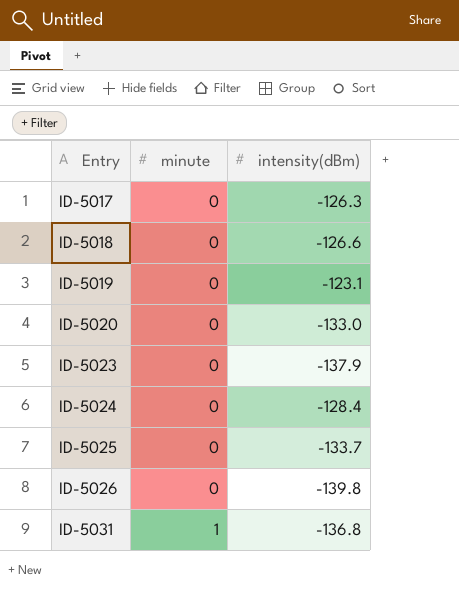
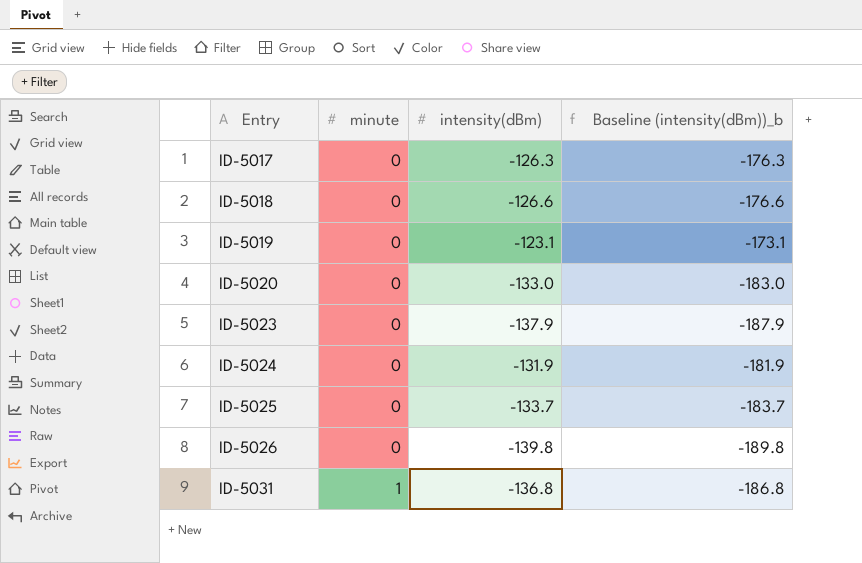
column Baseline (intensity(dBm))_b | formula: none -> [intensity(dBm)] - 50
ID-5024 | intensity(dBm): -128.4 -> -131.9

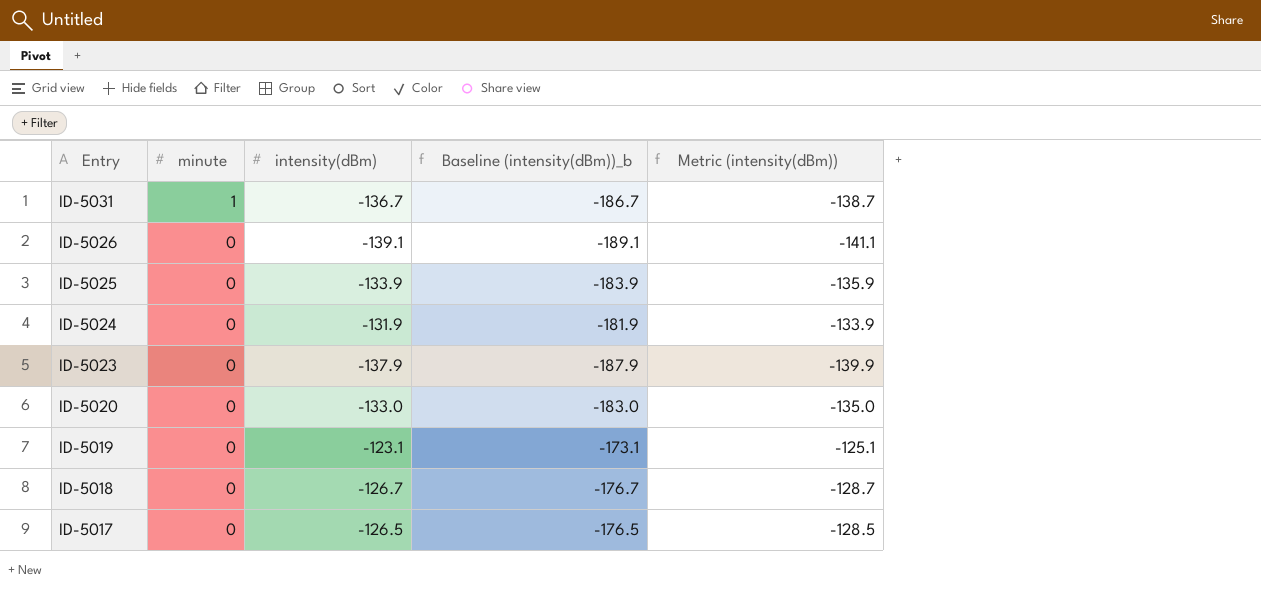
row order: Entry ascending -> Entry descending
column Metric (intensity(dBm)) | formula: none -> [intensity(dBm)] - 2
ID-5031 | intensity(dBm): -136.8 -> -136.7
ID-5031 | Baseline (intensity(dBm))_b: -186.8 -> -186.7
ID-5026 | intensity(dBm): -139.8 -> -139.1
ID-5026 | Baseline (intensity(dBm))_b: -189.8 -> -189.1
ID-5025 | intensity(dBm): -133.7 -> -133.9
ID-5025 | Baseline (intensity(dBm))_b: -183.7 -> -183.9
ID-5018 | intensity(dBm): -126.6 -> -126.7
ID-5018 | Baseline (intensity(dBm))_b: -176.6 -> -176.7
ID-5017 | intensity(dBm): -126.3 -> -126.5
ID-5017 | Baseline (intensity(dBm))_b: -176.3 -> -176.5

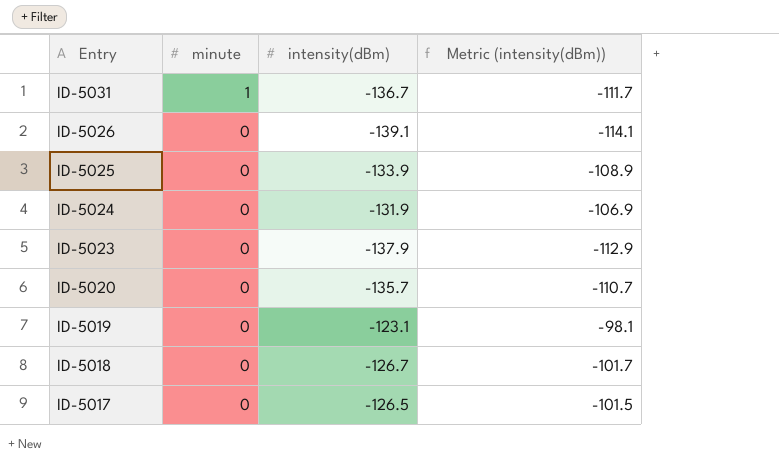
column Baseline (intensity(dBm))_b | formula: [intensity(dBm)] - 50 -> none
column Metric (intensity(dBm)) | formula: [intensity(dBm)] - 2 -> [intensity(dBm)] + 25
ID-5020 | intensity(dBm): -133.0 -> -135.7

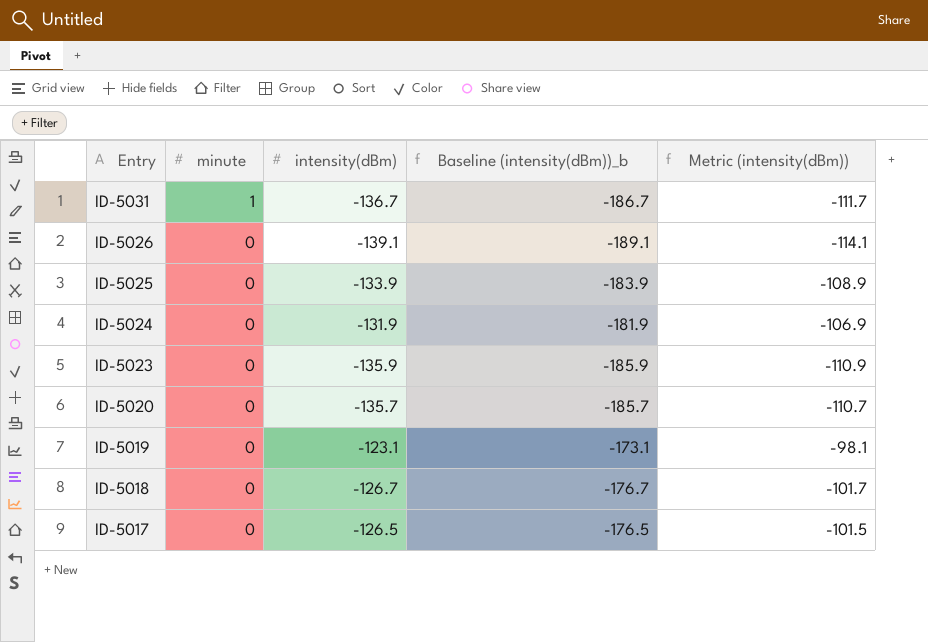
column Baseline (intensity(dBm))_b | formula: none -> [intensity(dBm)] - 50
ID-5023 | intensity(dBm): -137.9 -> -135.9
ID-5023 | Metric (intensity(dBm)): -112.9 -> -110.9

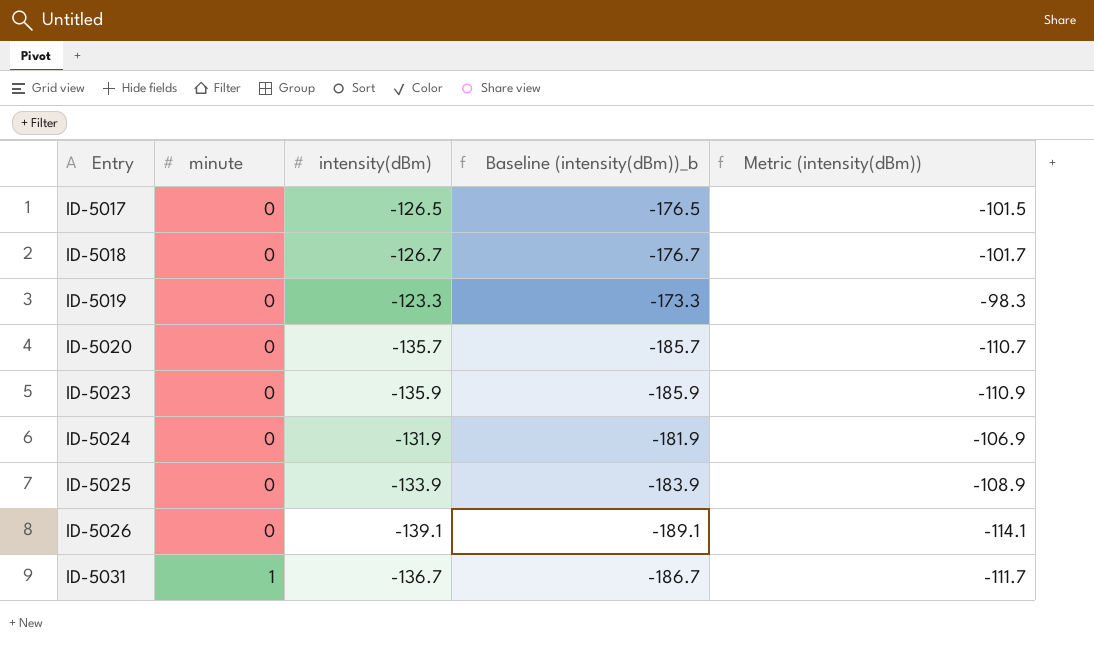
row order: Entry descending -> Entry ascending
ID-5019 | intensity(dBm): -123.1 -> -123.3
ID-5019 | Baseline (intensity(dBm))_b: -173.1 -> -173.3
ID-5019 | Metric (intensity(dBm)): -98.1 -> -98.3

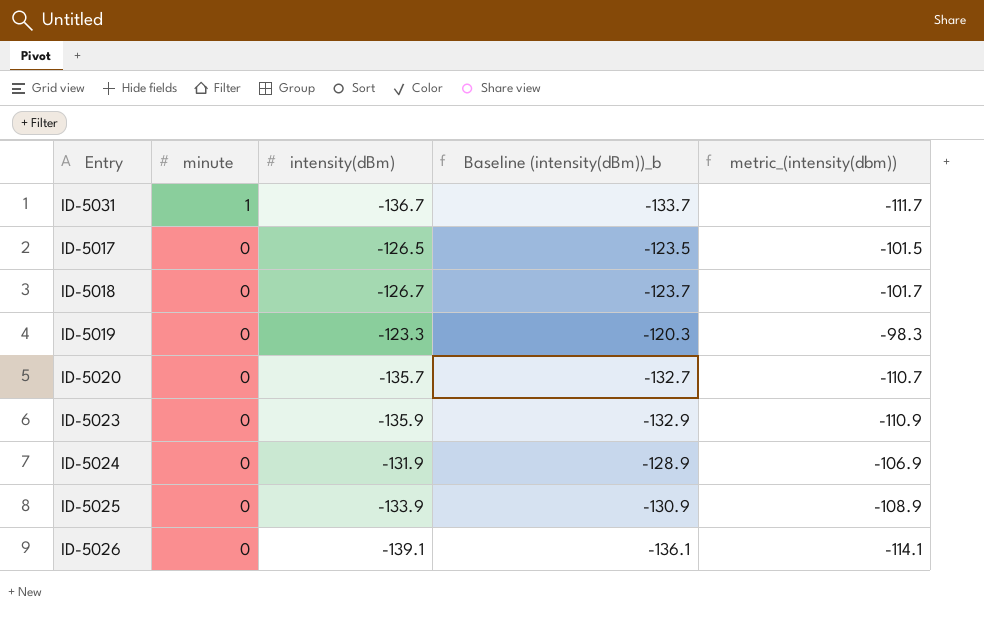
row order: Entry ascending -> minute descending
column Baseline (intensity(dBm))_b | formula: [intensity(dBm)] - 50 -> [intensity(dBm)] + 3
column name: Metric (intensity(dBm)) -> metric_(intensity(dbm))

